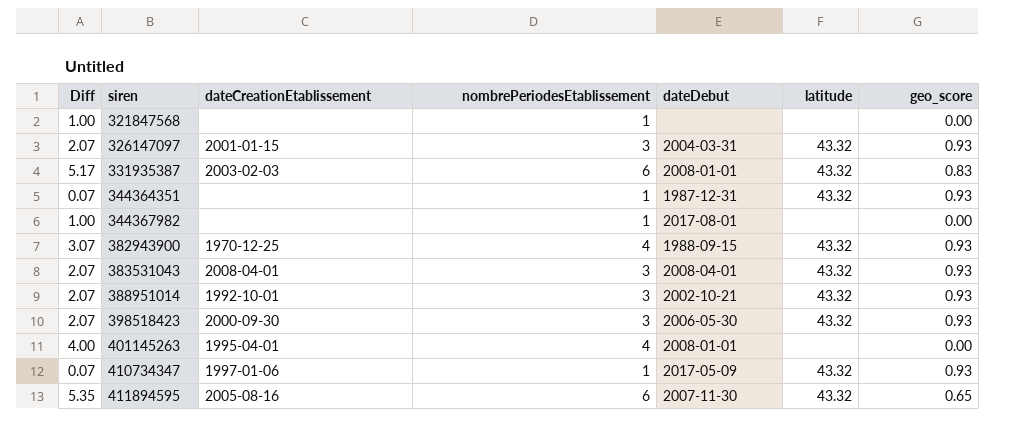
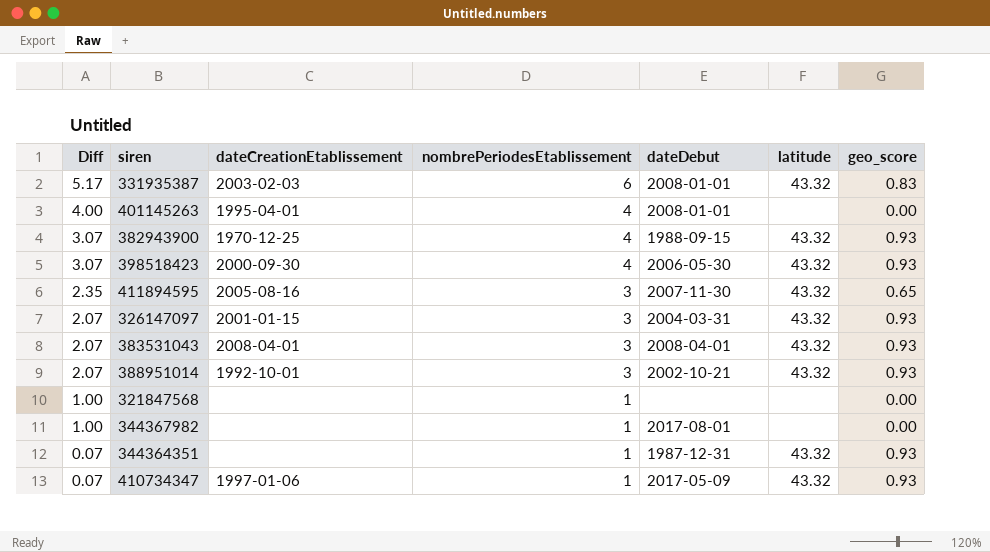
row order: siren ascending -> Diff descending
398518423 | Diff: 2.07 -> 3.07
398518423 | nombrePeriodesEtablissement: 3 -> 4
411894595 | Diff: 5.35 -> 2.35
411894595 | nombrePeriodesEtablissement: 6 -> 3

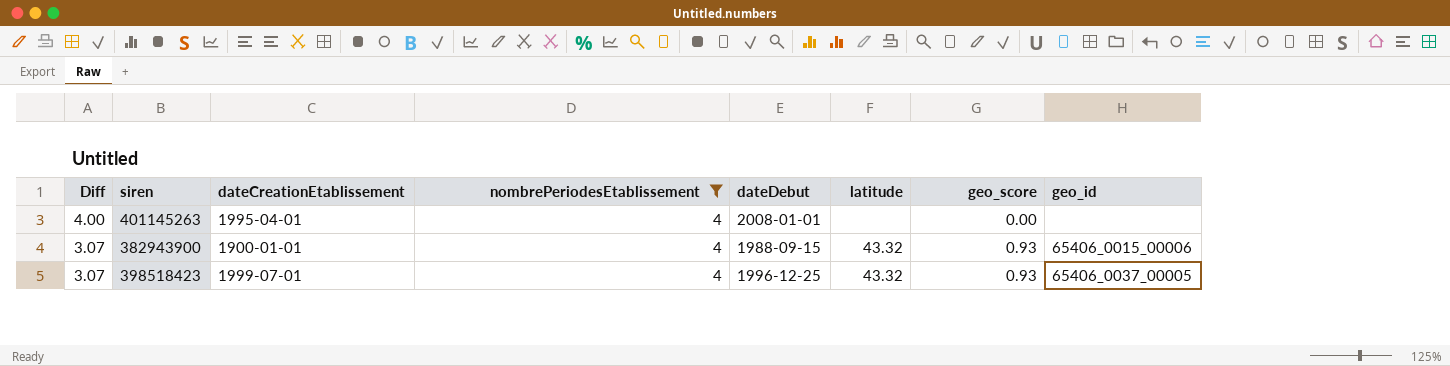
filter: none -> nombrePeriodesEtablissement = 4
column geo_id | position: none -> 8
382943900 | dateCreationEtablissement: 1970-12-25 -> 1900-01-01
398518423 | dateCreationEtablissement: 2000-09-30 -> 1999-07-01
398518423 | dateDebut: 2006-05-30 -> 1996-12-25

